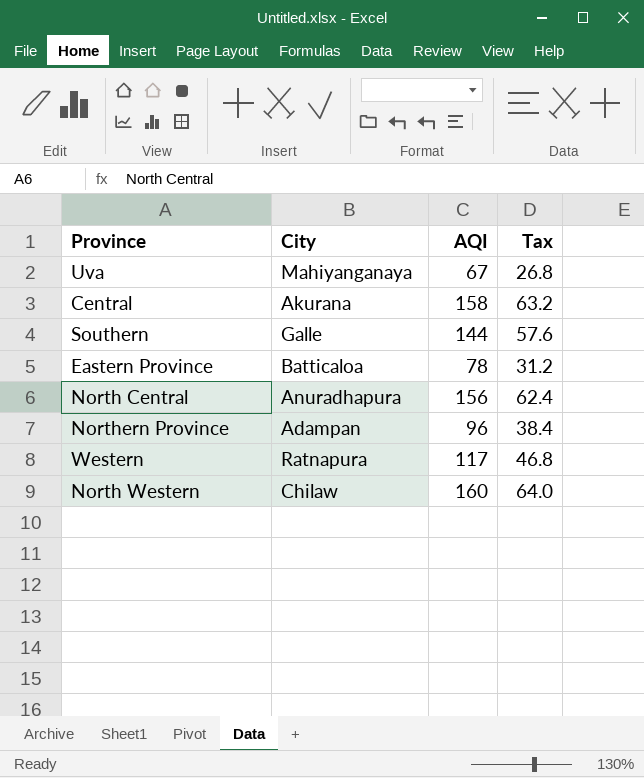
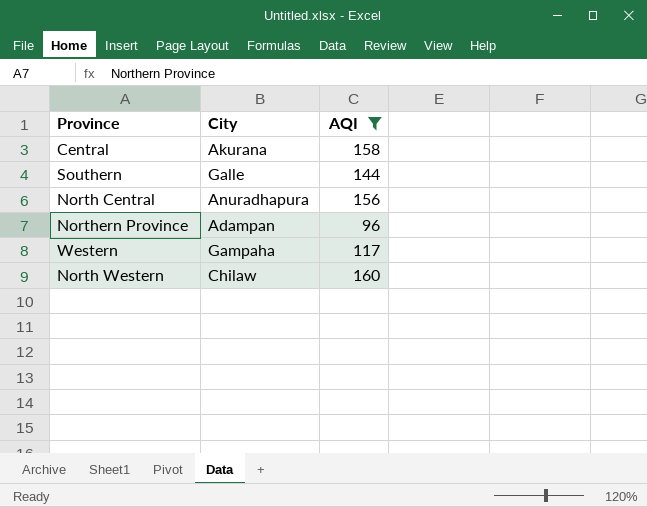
filter: none -> AQI >= 96
column Tax | formula: [AQI] * 0.4 -> none
Western | City: Ratnapura -> Gampaha

